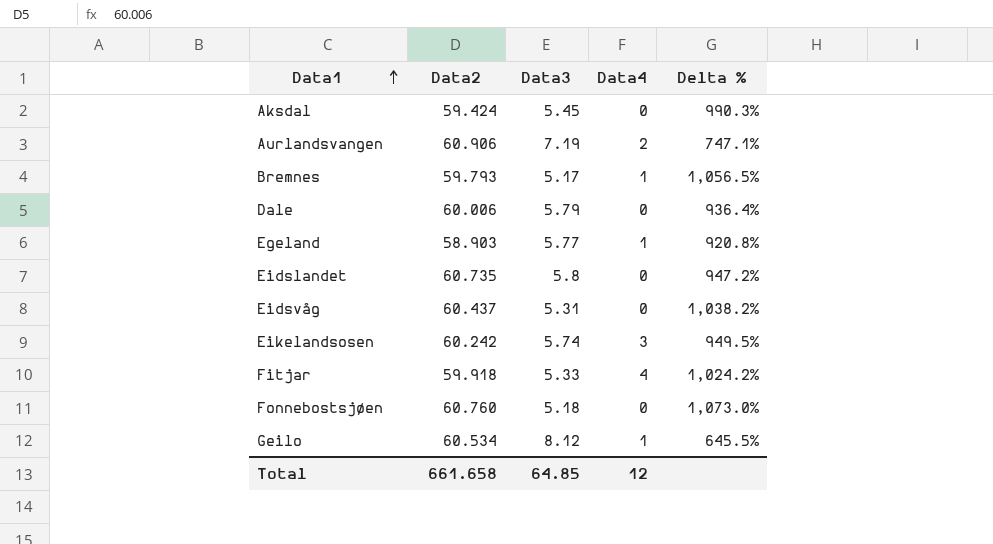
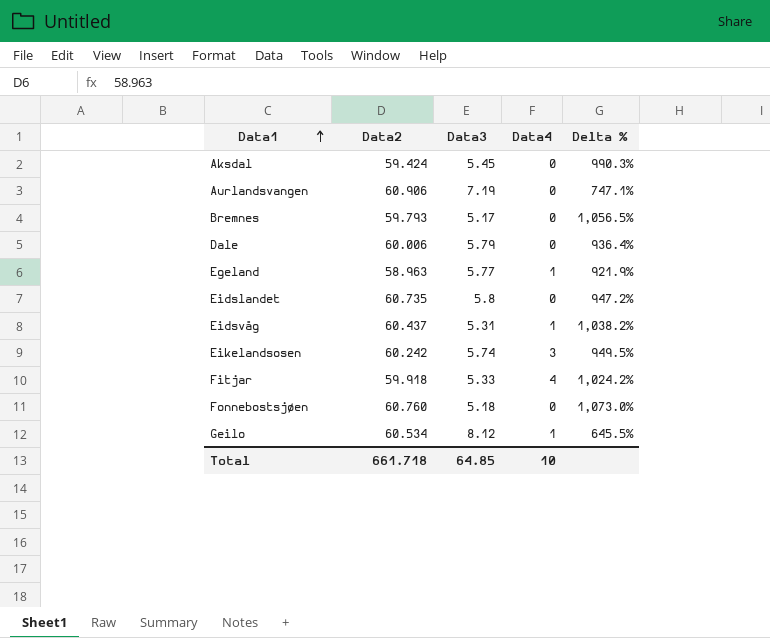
Aurlandsvangen | Data4: 2 -> 0
Bremnes | Data4: 1 -> 0
Egeland | Data2: 58.903 -> 58.963
Egeland | Delta %: 920.8% -> 921.9%
Eidsvåg | Data4: 0 -> 1
Total | Data2: 661.658 -> 661.718
Total | Data4: 12 -> 10

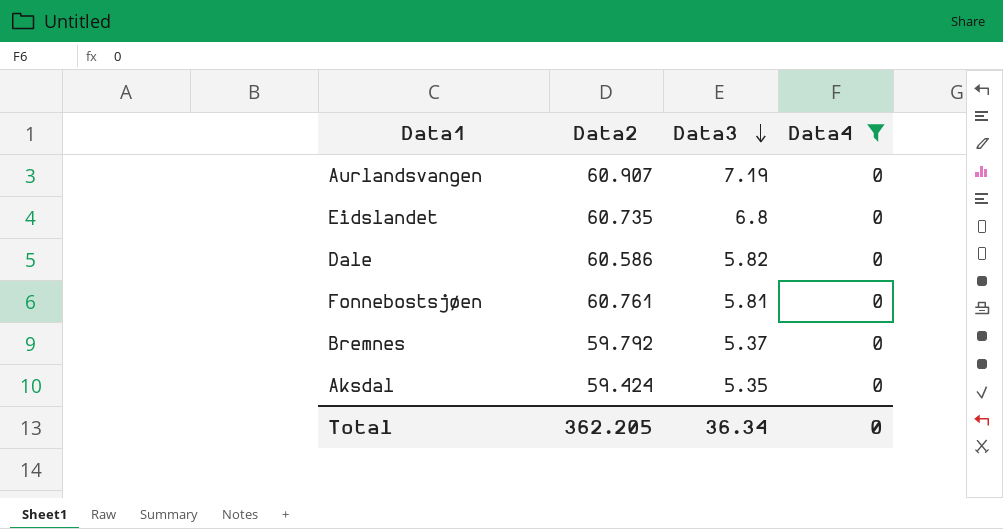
filter: none -> Data4 = 0
row order: Data1 ascending -> Data3 descending
column Delta % | formula: ([Data2] - [Data3]) / [Data3] -> none
Aurlandsvangen | Data2: 60.906 -> 60.907
Eidslandet | Data3: 5.8 -> 6.8
Dale | Data2: 60.006 -> 60.586
Dale | Data3: 5.79 -> 5.82
Fonnebostsjøen | Data2: 60.760 -> 60.761
Fonnebostsjøen | Data3: 5.18 -> 5.81
Bremnes | Data2: 59.793 -> 59.792
Bremnes | Data3: 5.17 -> 5.37
Aksdal | Data3: 5.45 -> 5.35
Total | Data2: 661.718 -> 362.205
Total | Data3: 64.85 -> 36.34
Total | Data4: 10 -> 0

